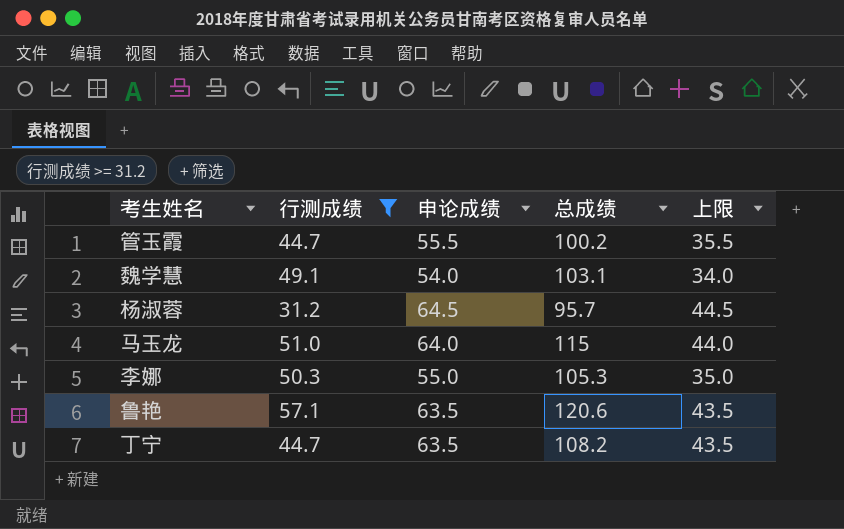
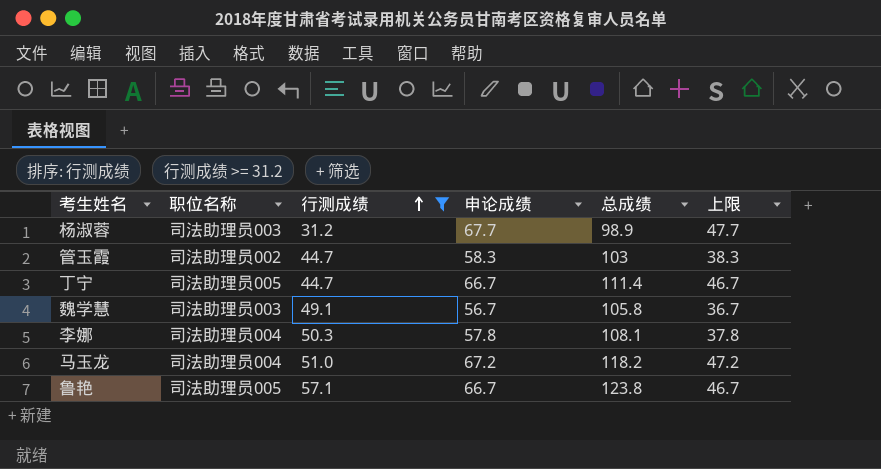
row order: none -> 行测成绩 ascending
column 职位名称 | position: none -> 2
杨淑蓉 | 申论成绩: 64.5 -> 67.7
杨淑蓉 | 总成绩: 95.7 -> 98.9
杨淑蓉 | 上限: 44.5 -> 47.7
管玉霞 | 申论成绩: 55.5 -> 58.3
管玉霞 | 总成绩: 100.2 -> 103
管玉霞 | 上限: 35.5 -> 38.3
丁宁 | 申论成绩: 63.5 -> 66.7
丁宁 | 总成绩: 108.2 -> 111.4
丁宁 | 上限: 43.5 -> 46.7
魏学慧 | 申论成绩: 54.0 -> 56.7
魏学慧 | 总成绩: 103.1 -> 105.8
魏学慧 | 上限: 34.0 -> 36.7
李娜 | 申论成绩: 55.0 -> 57.8
李娜 | 总成绩: 105.3 -> 108.1
李娜 | 上限: 35.0 -> 37.8
马玉龙 | 申论成绩: 64.0 -> 67.2
马玉龙 | 总成绩: 115 -> 118.2
马玉龙 | 上限: 44.0 -> 47.2
鲁艳 | 申论成绩: 63.5 -> 66.7
鲁艳 | 总成绩: 120.6 -> 123.8
鲁艳 | 上限: 43.5 -> 46.7

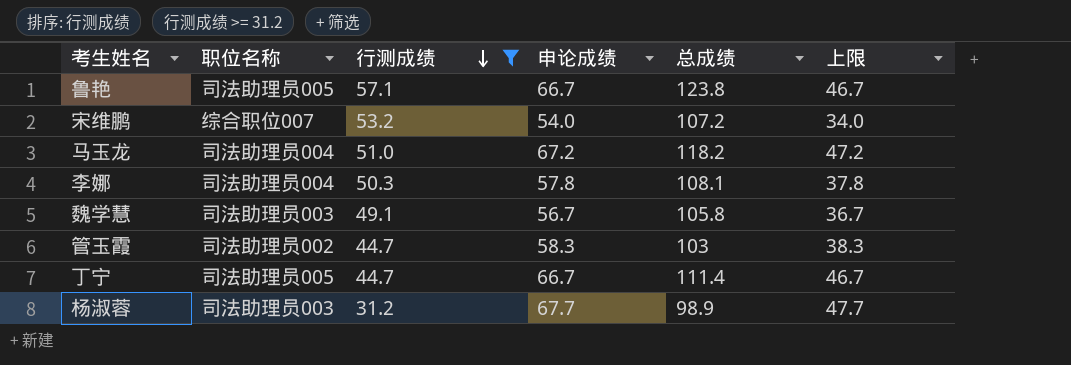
row order: 行测成绩 ascending -> 行测成绩 descending
row 宋维鹏: none -> 综合职位007 | 53.2 | 54.0 | 107.2 | 34.0

